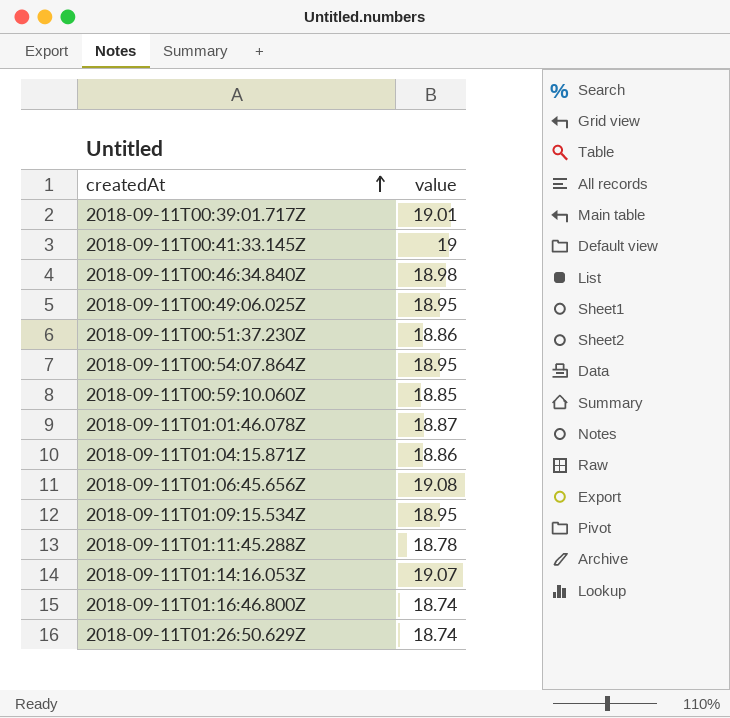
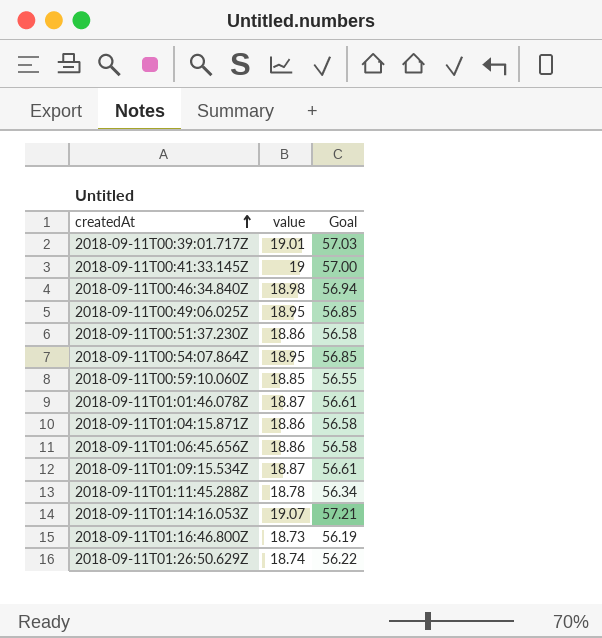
column Goal | formula: none -> [value] * 3
2018-09-11T01:06:45.656Z | value: 19.08 -> 18.86
2018-09-11T01:09:15.534Z | value: 18.95 -> 18.87
2018-09-11T01:16:46.800Z | value: 18.74 -> 18.73

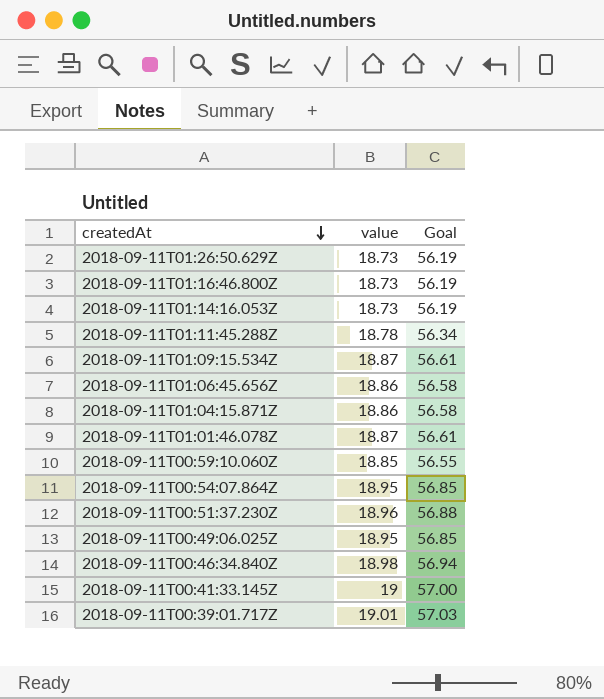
row order: createdAt ascending -> createdAt descending
2018-09-11T01:26:50.629Z | value: 18.74 -> 18.73
2018-09-11T01:26:50.629Z | Goal: 56.22 -> 56.19
2018-09-11T01:14:16.053Z | value: 19.07 -> 18.73
2018-09-11T01:14:16.053Z | Goal: 57.21 -> 56.19
2018-09-11T00:51:37.230Z | value: 18.86 -> 18.96
2018-09-11T00:51:37.230Z | Goal: 56.58 -> 56.88

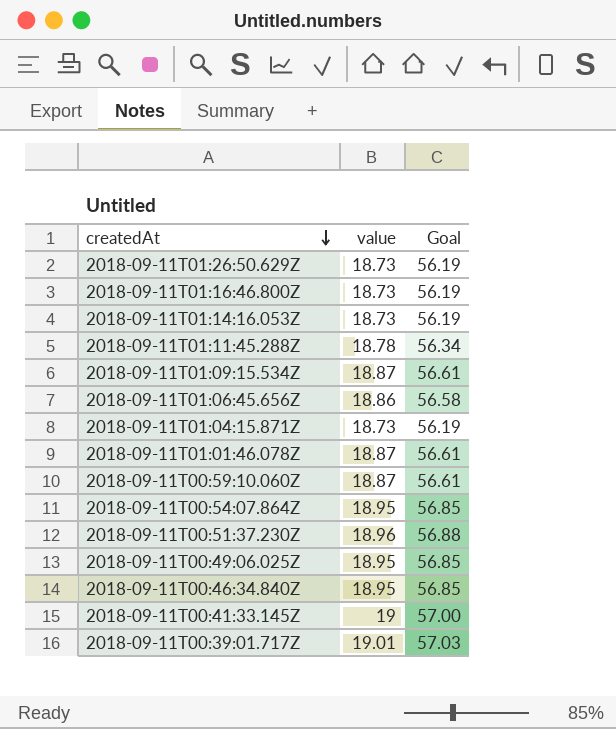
2018-09-11T01:04:15.871Z | value: 18.86 -> 18.73
2018-09-11T01:04:15.871Z | Goal: 56.58 -> 56.19
2018-09-11T00:59:10.060Z | value: 18.85 -> 18.87
2018-09-11T00:59:10.060Z | Goal: 56.55 -> 56.61
2018-09-11T00:46:34.840Z | value: 18.98 -> 18.95
2018-09-11T00:46:34.840Z | Goal: 56.94 -> 56.85

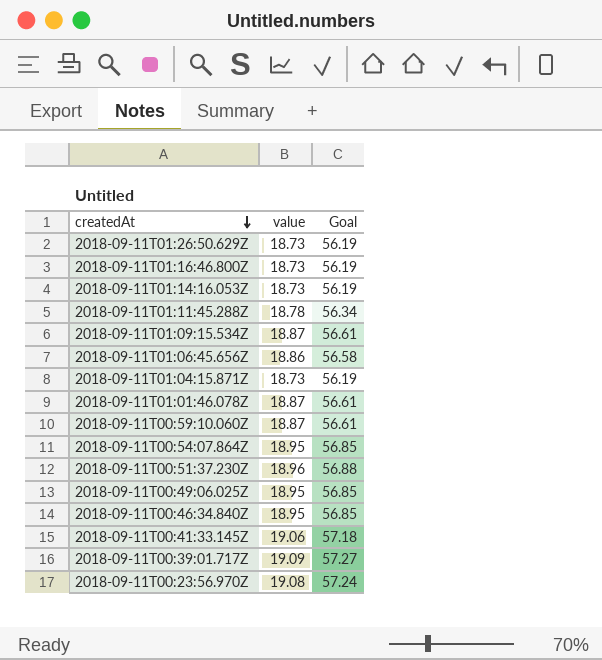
2018-09-11T00:41:33.145Z | value: 19 -> 19.06
2018-09-11T00:41:33.145Z | Goal: 57.00 -> 57.18
2018-09-11T00:39:01.717Z | value: 19.01 -> 19.09
2018-09-11T00:39:01.717Z | Goal: 57.03 -> 57.27
row 2018-09-11T00:23:56.970Z: none -> 19.08 | 57.24

